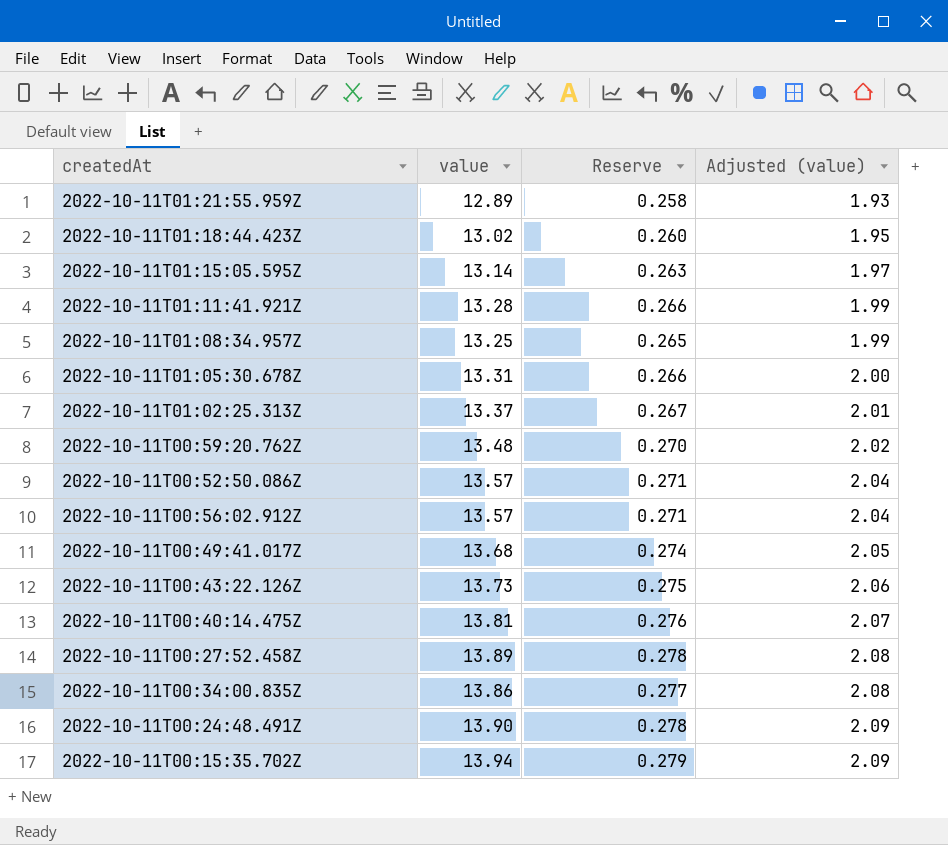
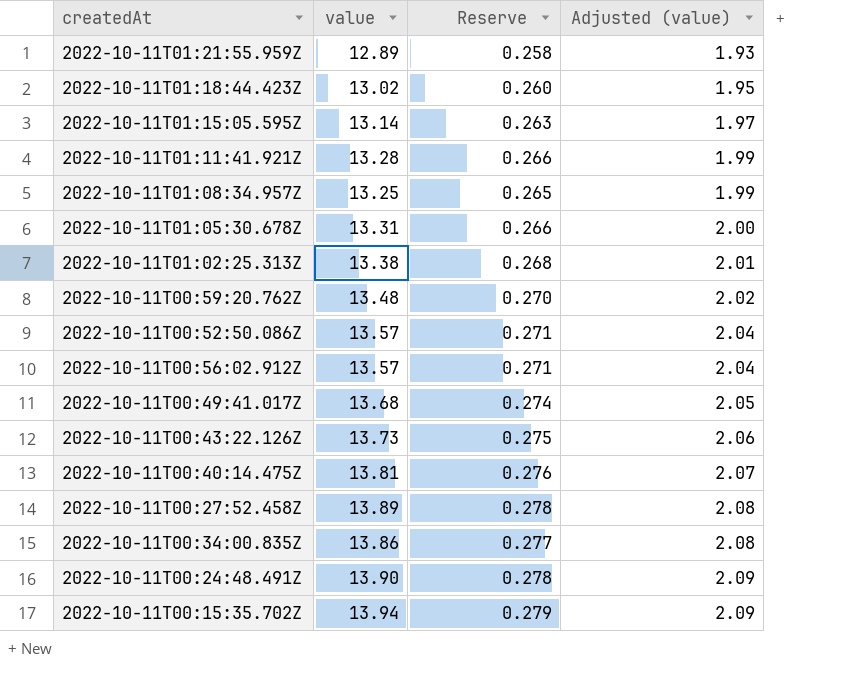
2022-10-11T01:02:25.313Z | value: 13.37 -> 13.38
2022-10-11T01:02:25.313Z | Reserve: 0.267 -> 0.268

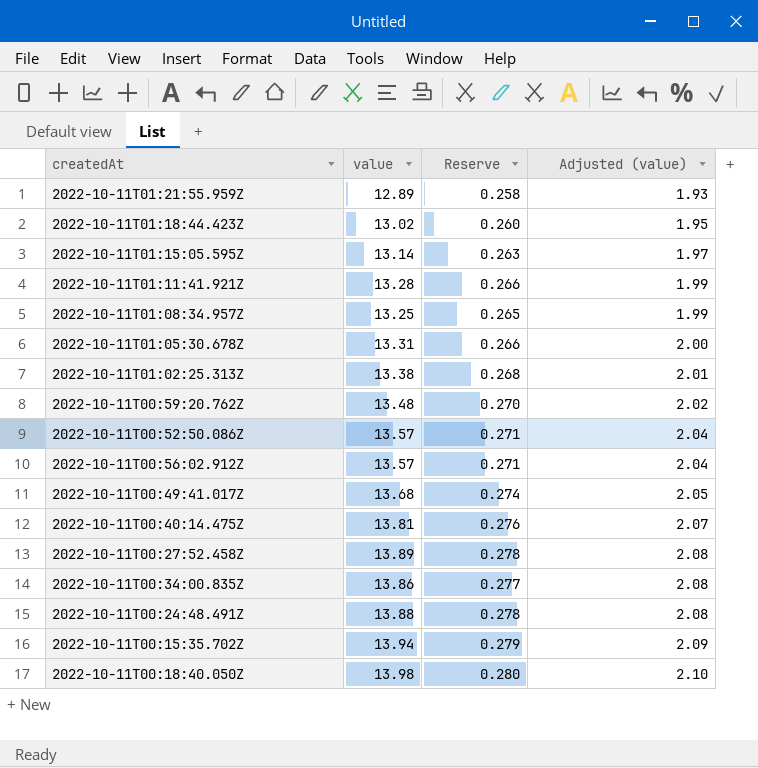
row 2022-10-11T00:43:22.126Z: 13.73 | 0.275 | 2.06 -> none
2022-10-11T00:24:48.491Z | value: 13.90 -> 13.88
2022-10-11T00:24:48.491Z | Adjusted (value): 2.09 -> 2.08
row 2022-10-11T00:18:40.050Z: none -> 13.98 | 0.280 | 2.10

